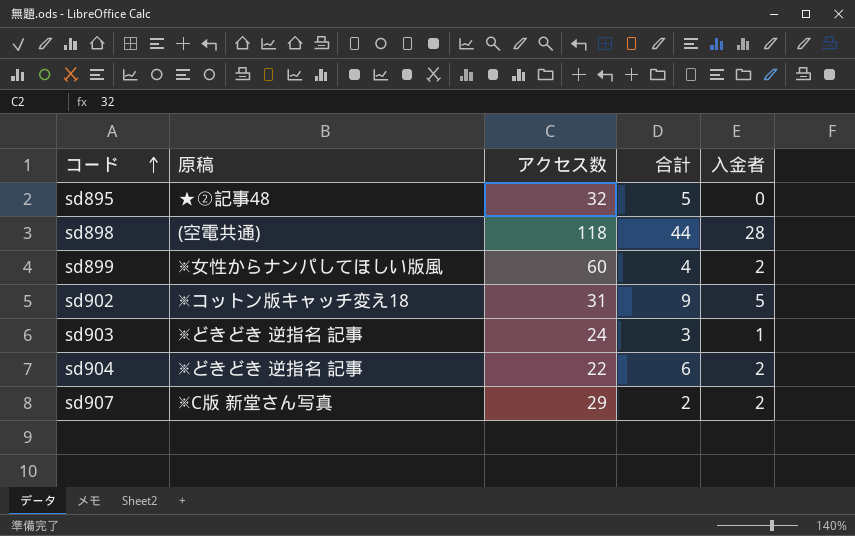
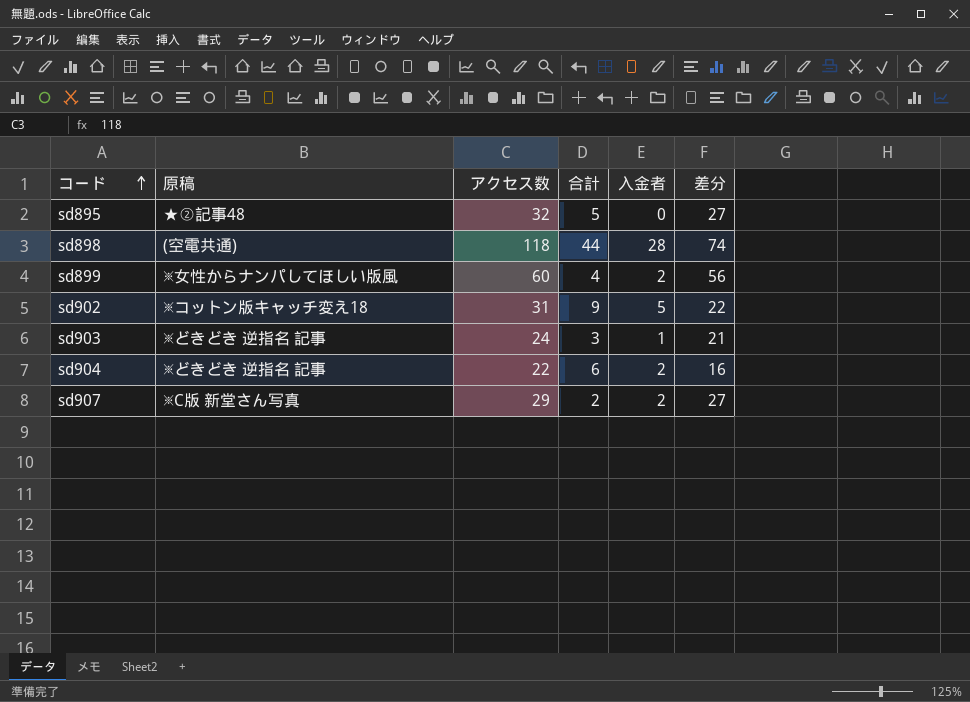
column 差分 | formula: none -> [アクセス数] - [合計]

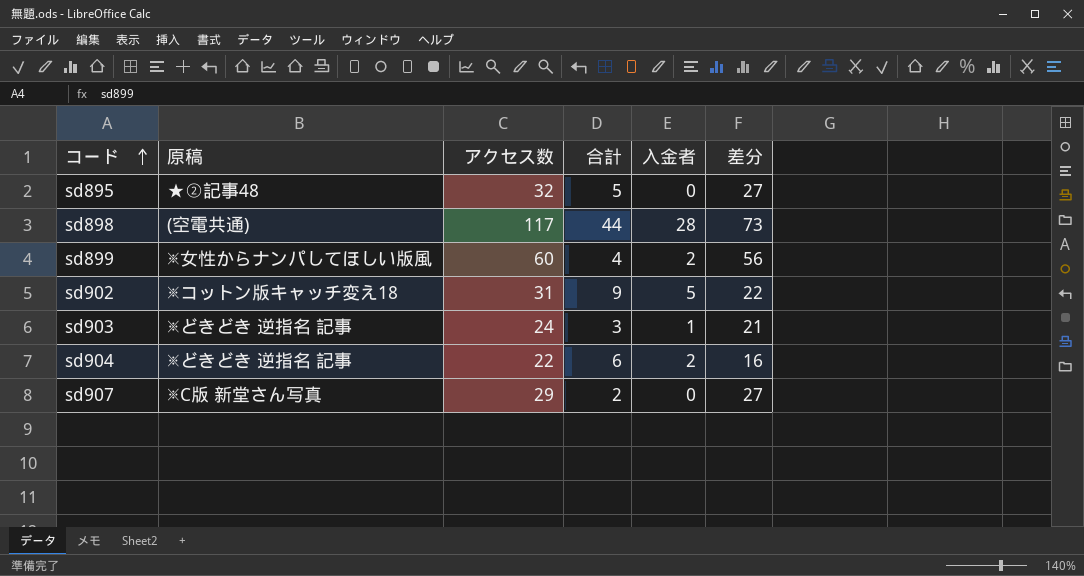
sd898 | アクセス数: 118 -> 117
sd898 | 差分: 74 -> 73
sd907 | 入金者: 2 -> 0

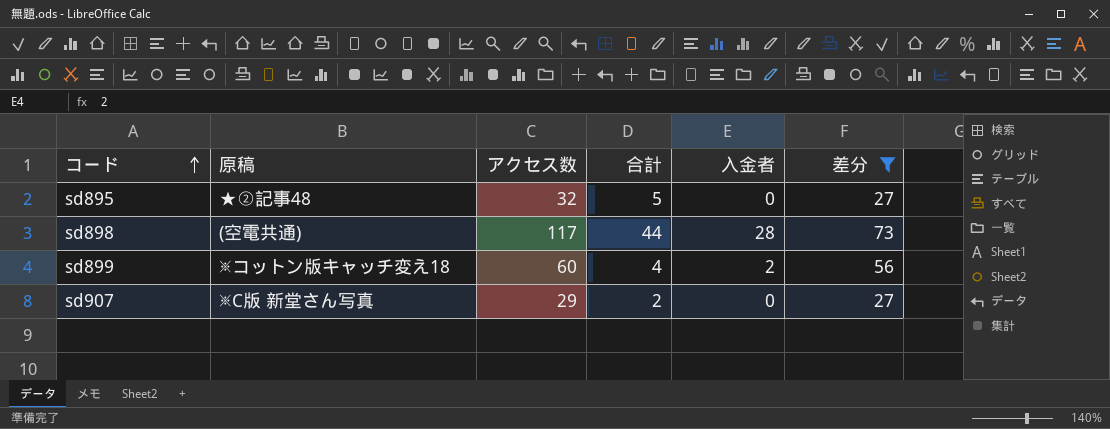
filter: none -> 差分 >= 27
sd899 | 原稿: ※女性からナンパしてほしい版風 -> ※コットン版キャッチ変え18

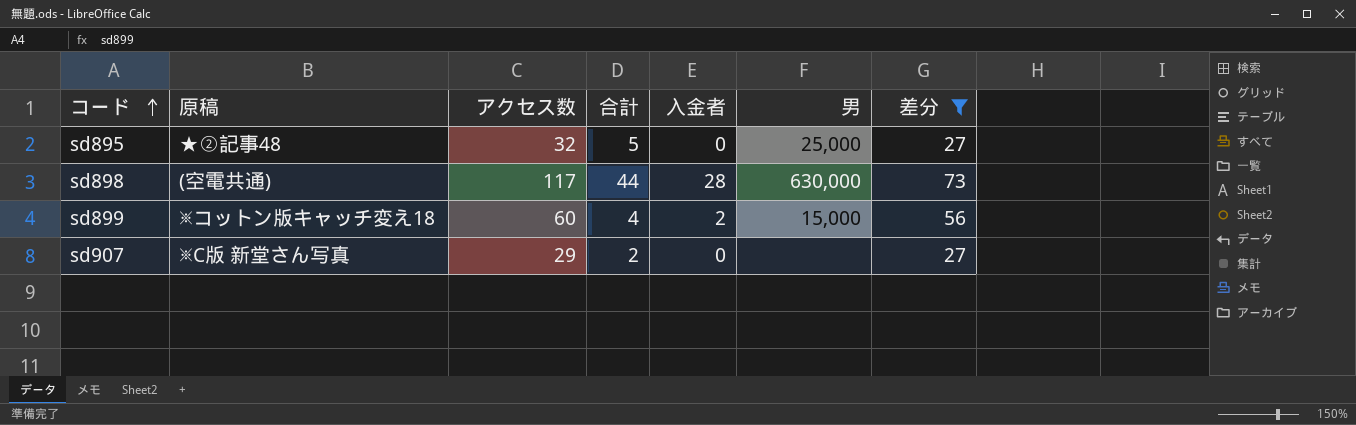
column 男 | position: none -> 6

